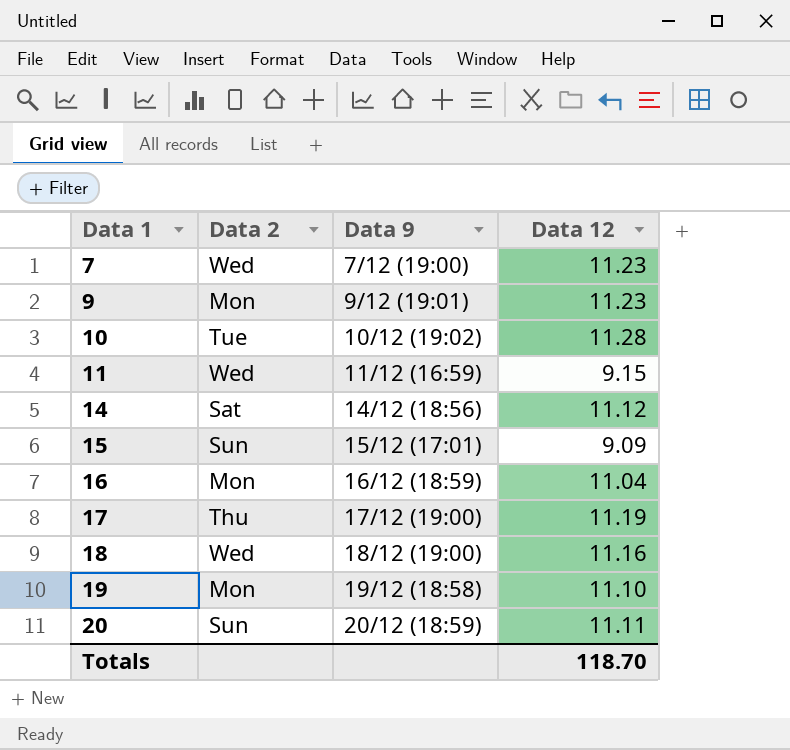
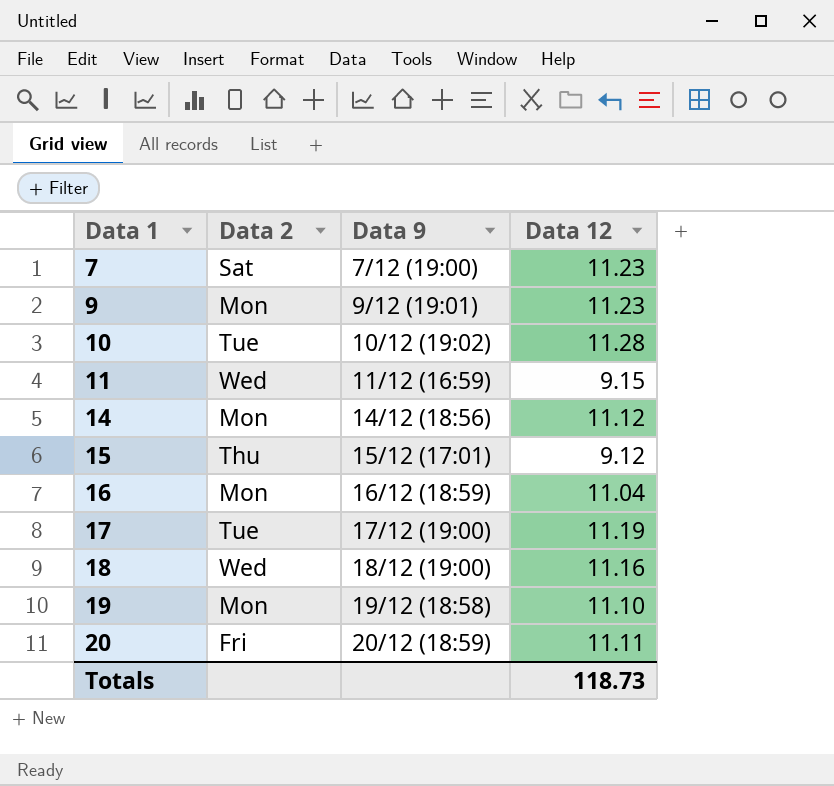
7 | Data 2: Wed -> Sat
14 | Data 2: Sat -> Mon
15 | Data 2: Sun -> Thu
15 | Data 12: 9.09 -> 9.12
17 | Data 2: Thu -> Tue
20 | Data 2: Sun -> Fri
Totals | Data 12: 118.70 -> 118.73

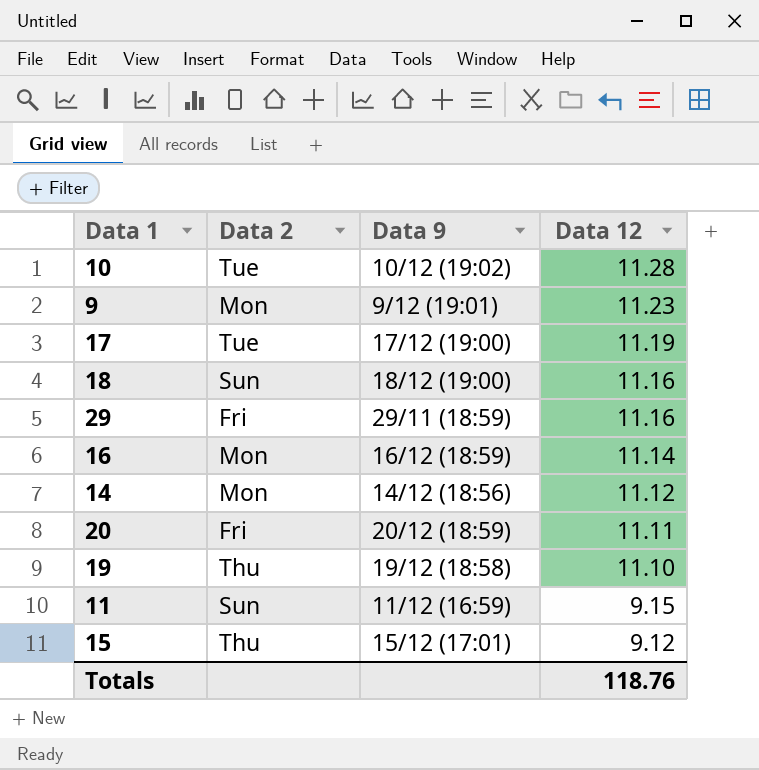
row order: Data 1 ascending -> Data 12 descending
row 7: Sat | 7/12 (19:00) | 11.23 -> none
18 | Data 2: Wed -> Sun
row 29: none -> Fri | 29/11 (18:59) | 11.16
16 | Data 12: 11.04 -> 11.14
19 | Data 2: Mon -> Thu
11 | Data 2: Wed -> Sun
Totals | Data 12: 118.73 -> 118.76

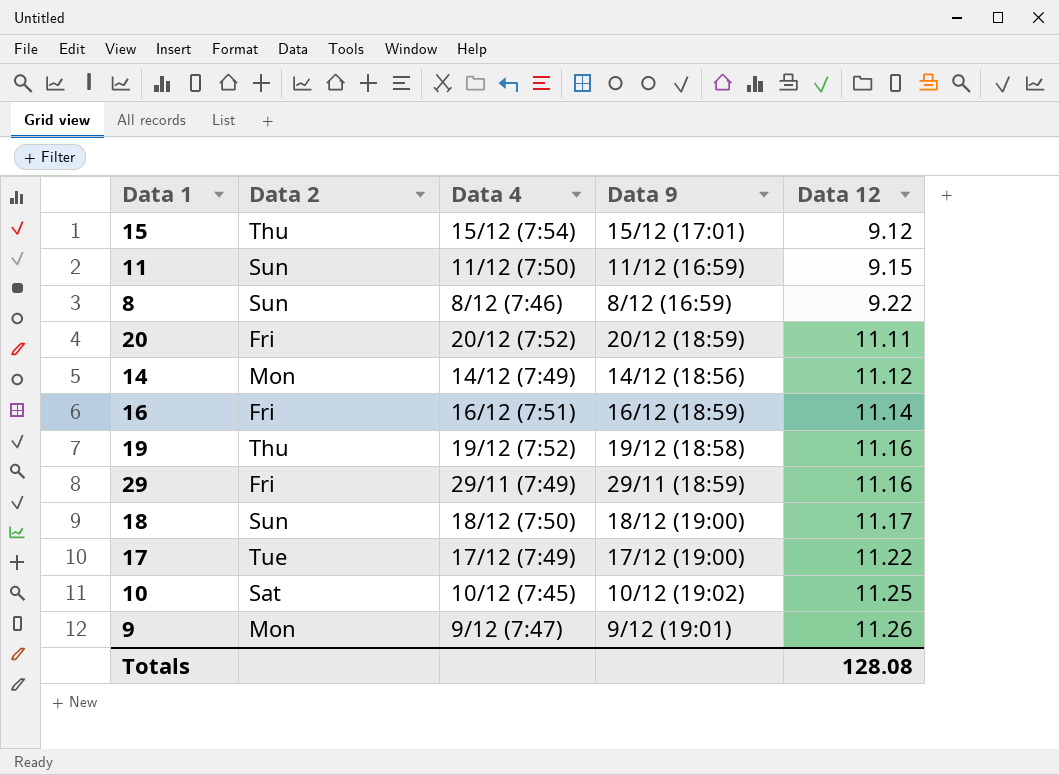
row order: Data 12 descending -> Data 12 ascending
column Data 4 | position: none -> 3
row 8: none -> Sun | 8/12 (7:46) | 8/12 (16:59) | 9.22
16 | Data 2: Mon -> Fri
19 | Data 12: 11.10 -> 11.16
18 | Data 12: 11.16 -> 11.17
17 | Data 12: 11.19 -> 11.22
10 | Data 2: Tue -> Sat
10 | Data 12: 11.28 -> 11.25
9 | Data 12: 11.23 -> 11.26
Totals | Data 12: 118.76 -> 128.08

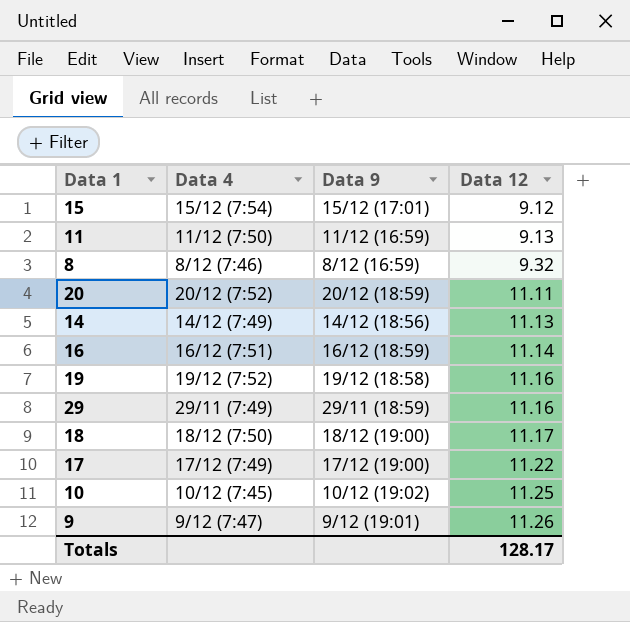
column Data 2 | position: 2 -> none
11 | Data 12: 9.15 -> 9.13
8 | Data 12: 9.22 -> 9.32
14 | Data 12: 11.12 -> 11.13
Totals | Data 12: 128.08 -> 128.17

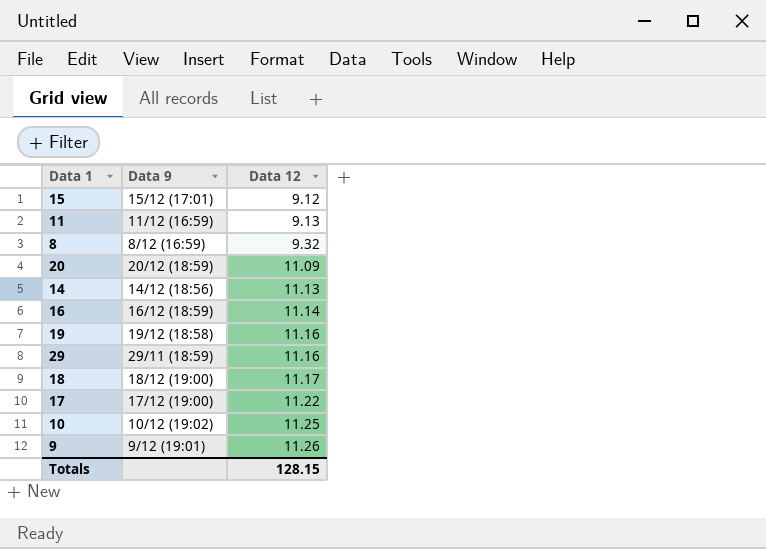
column Data 4 | position: 2 -> none
20 | Data 12: 11.11 -> 11.09
Totals | Data 12: 128.17 -> 128.15

